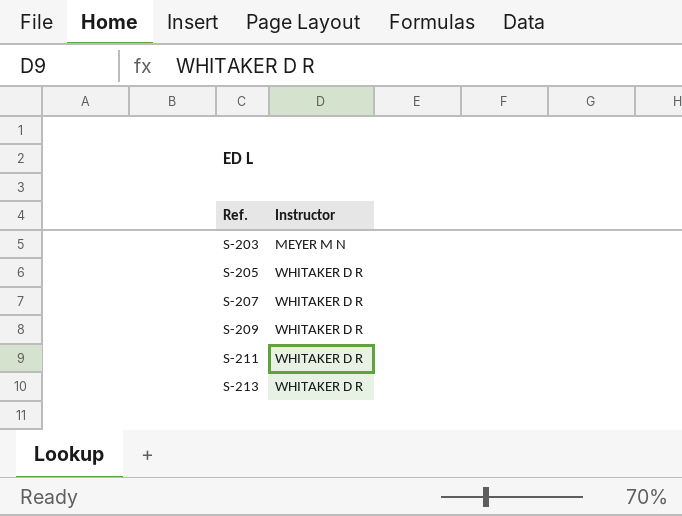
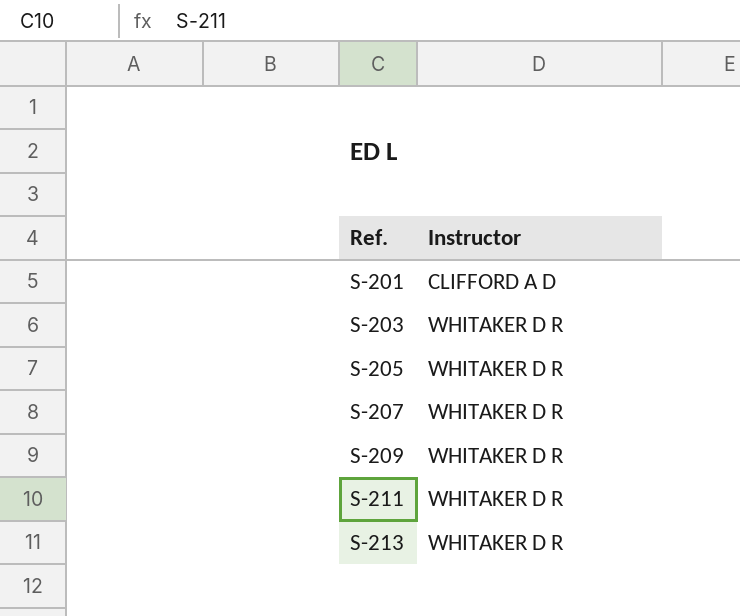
row S-201: none -> CLIFFORD A D
S-203 | Instructor: MEYER M N -> WHITAKER D R

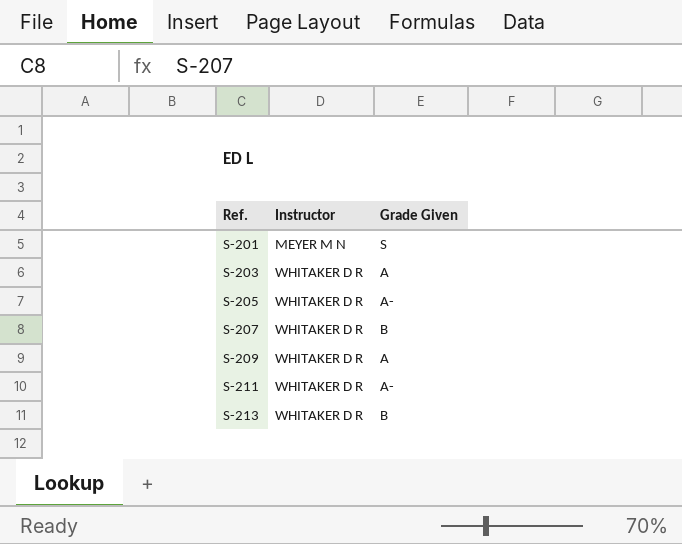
column Grade Given | position: none -> 3
S-201 | Instructor: CLIFFORD A D -> MEYER M N

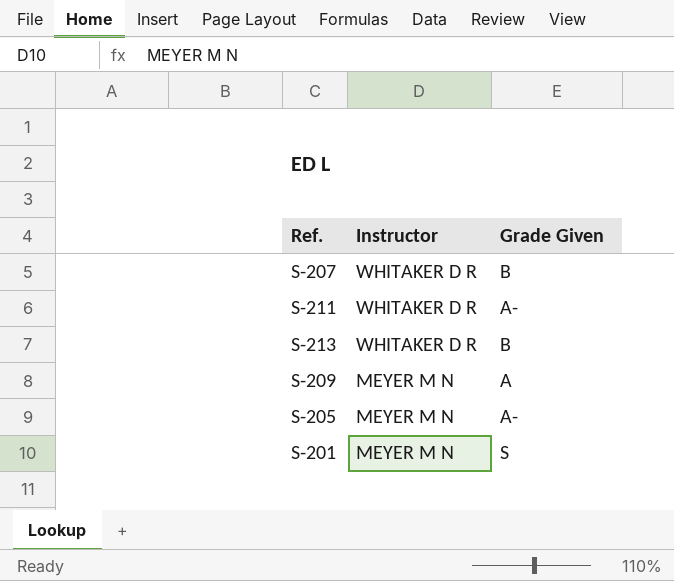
row order: Ref. ascending -> Instructor descending
row S-203: WHITAKER D R | A -> none
S-209 | Instructor: WHITAKER D R -> MEYER M N
S-205 | Instructor: WHITAKER D R -> MEYER M N

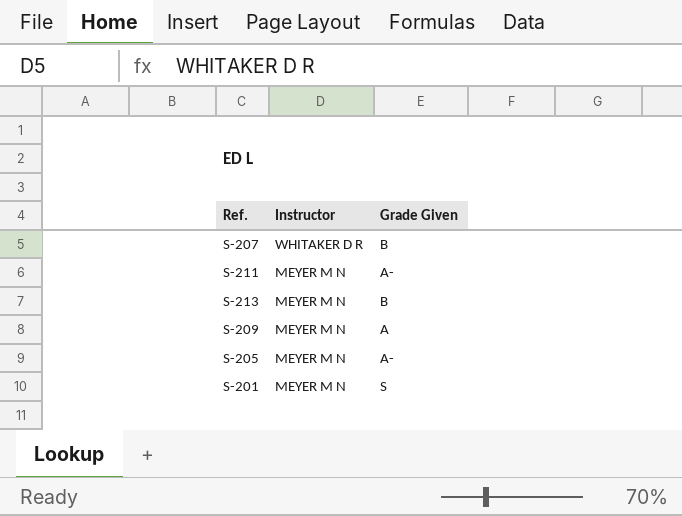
S-211 | Instructor: WHITAKER D R -> MEYER M N
S-213 | Instructor: WHITAKER D R -> MEYER M N

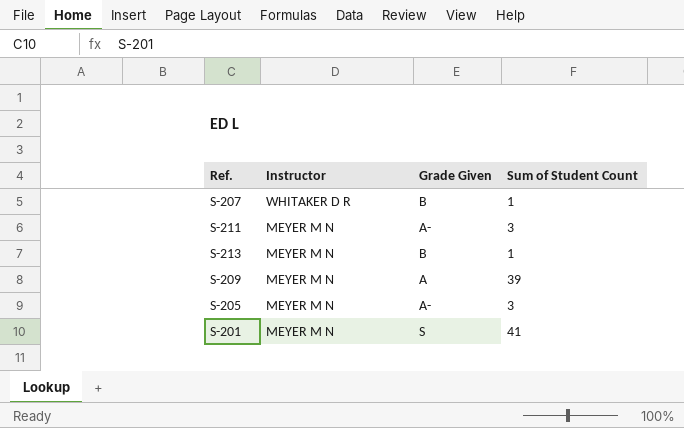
column Sum of Student Count | position: none -> 4

